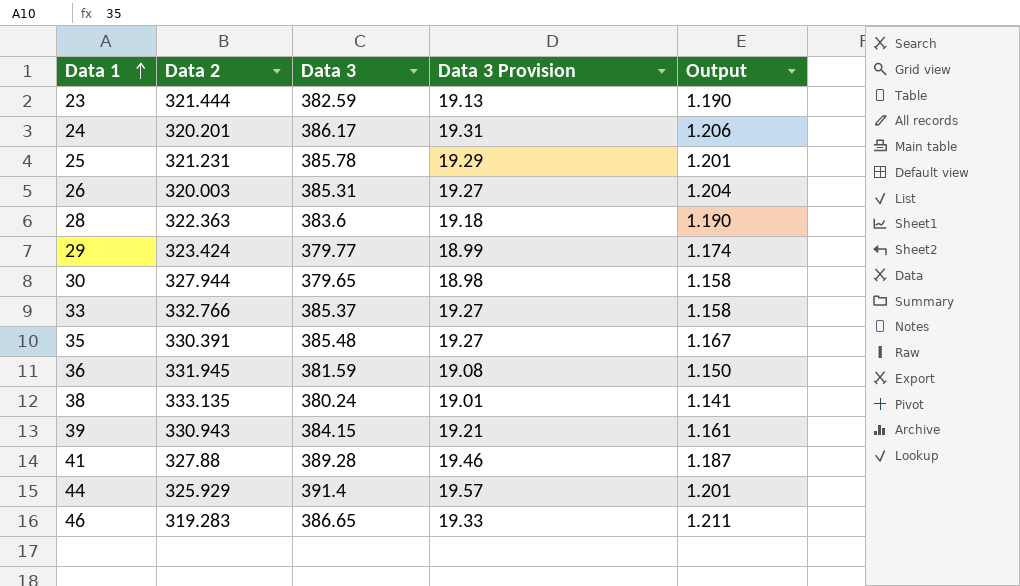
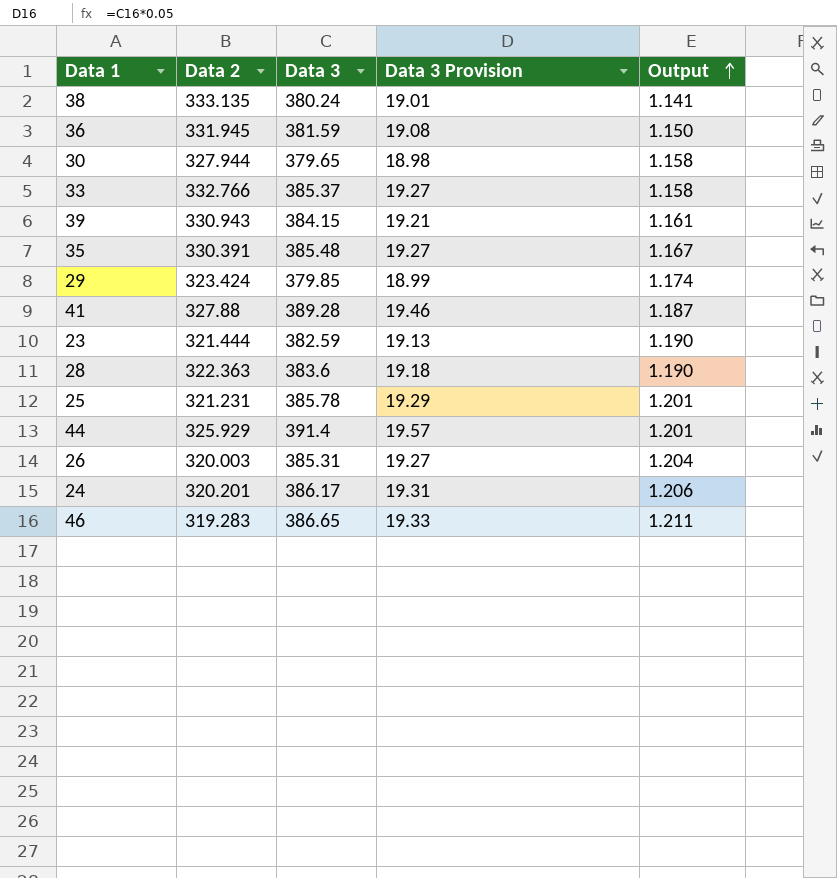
row order: Data 1 ascending -> Output ascending
29 | Data 3: 379.77 -> 379.85

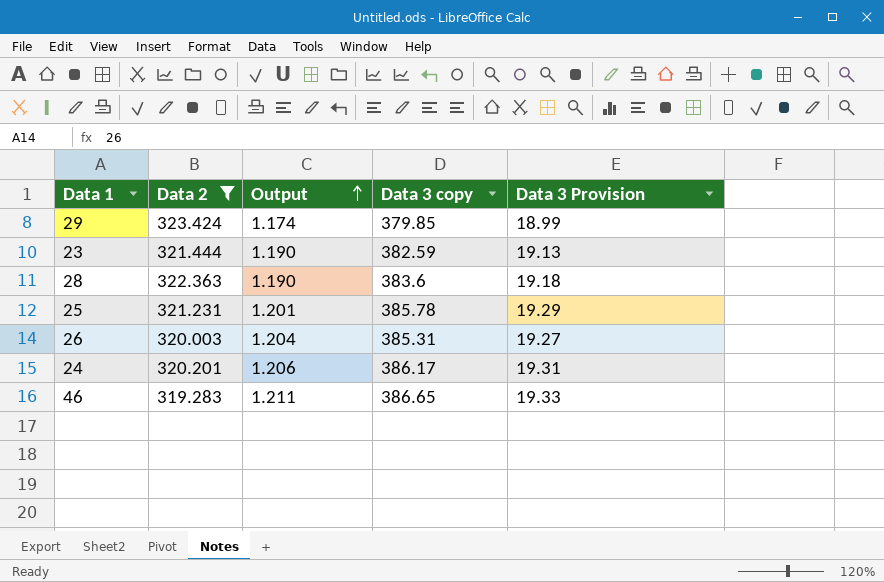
filter: none -> Data 2 <= 323.424
column Output | position: 5 -> 3
column name: Data 3 -> Data 3 copy

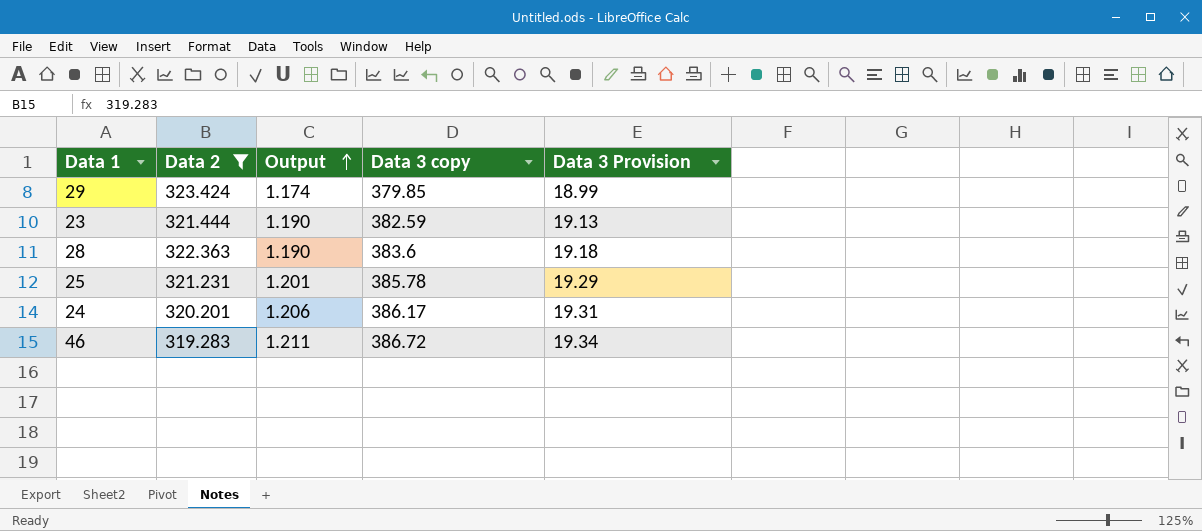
row 26: 320.003 | 1.204 | 385.31 | 19.27 -> none
46 | Data 3 copy: 386.65 -> 386.72
46 | Data 3 Provision: 19.33 -> 19.34

